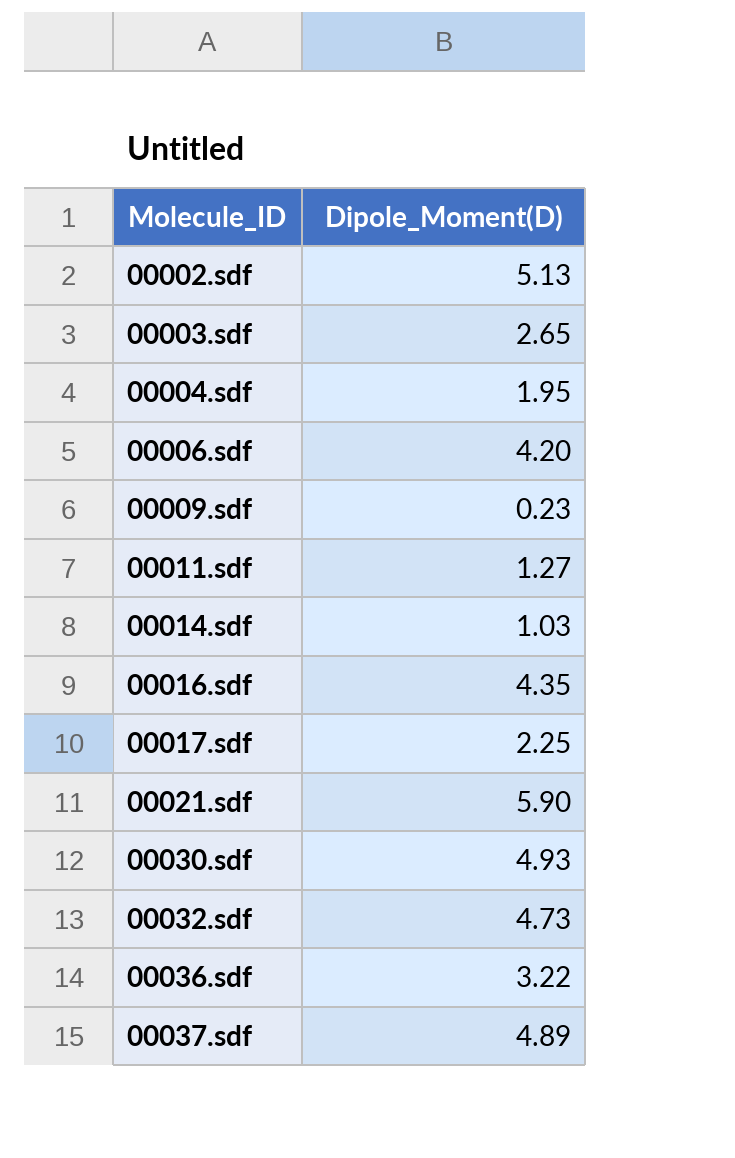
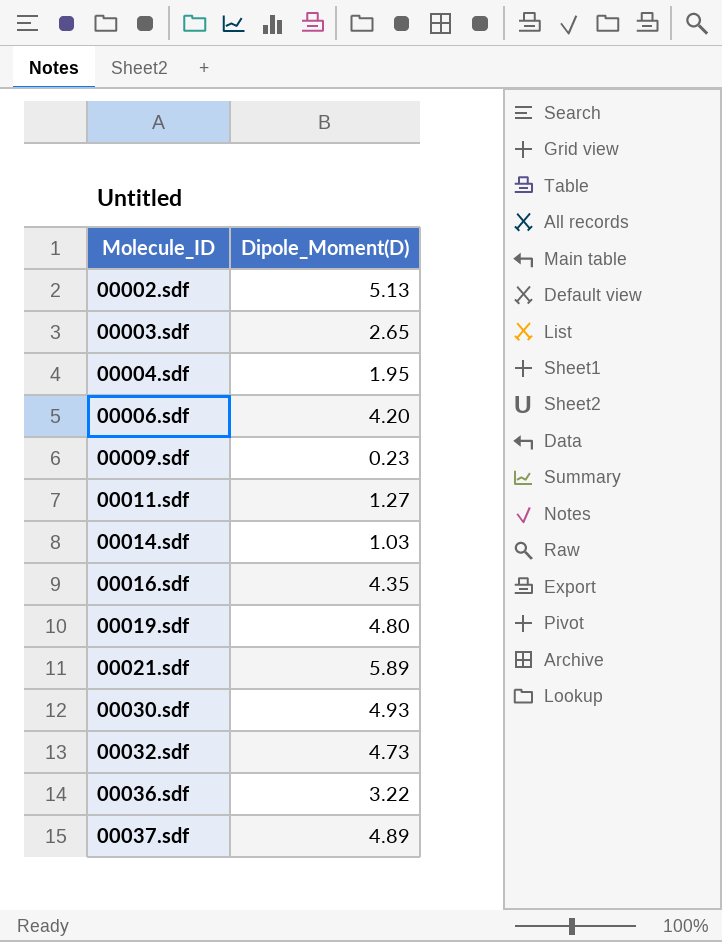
row 00017.sdf: 2.25 -> none
row 00019.sdf: none -> 4.80
00021.sdf | Dipole_Moment(D): 5.90 -> 5.89

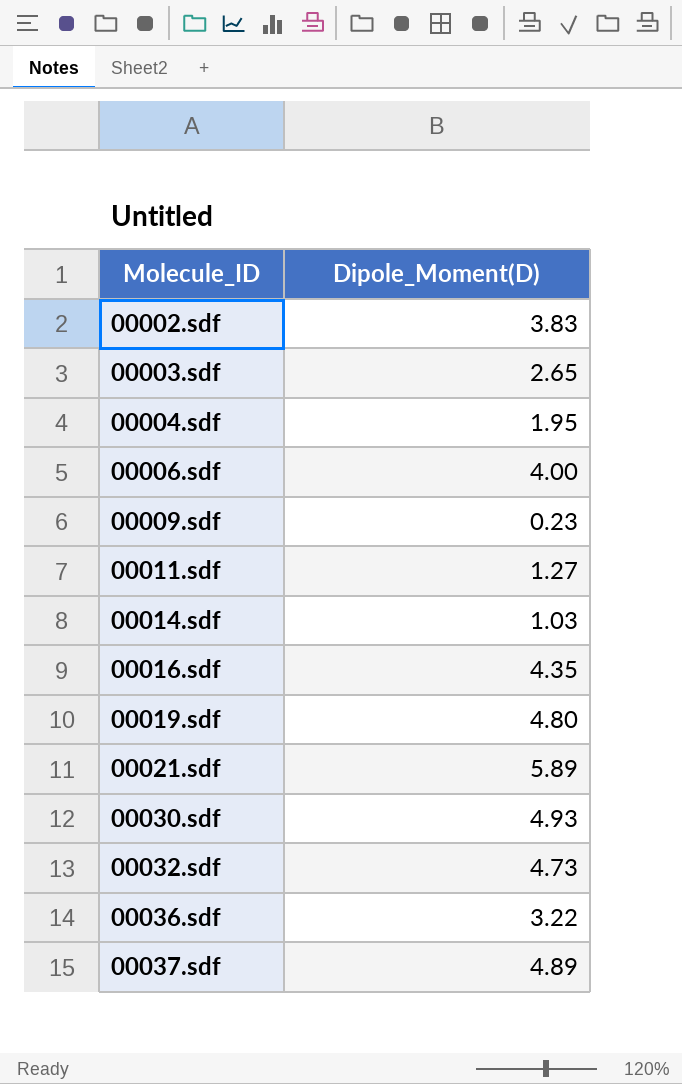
00002.sdf | Dipole_Moment(D): 5.13 -> 3.83
00006.sdf | Dipole_Moment(D): 4.20 -> 4.00

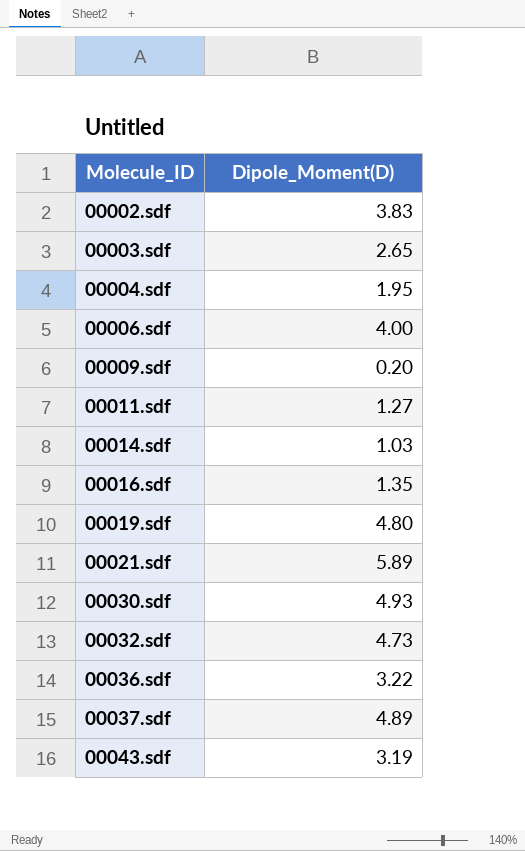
00009.sdf | Dipole_Moment(D): 0.23 -> 0.20
00016.sdf | Dipole_Moment(D): 4.35 -> 1.35
row 00043.sdf: none -> 3.19

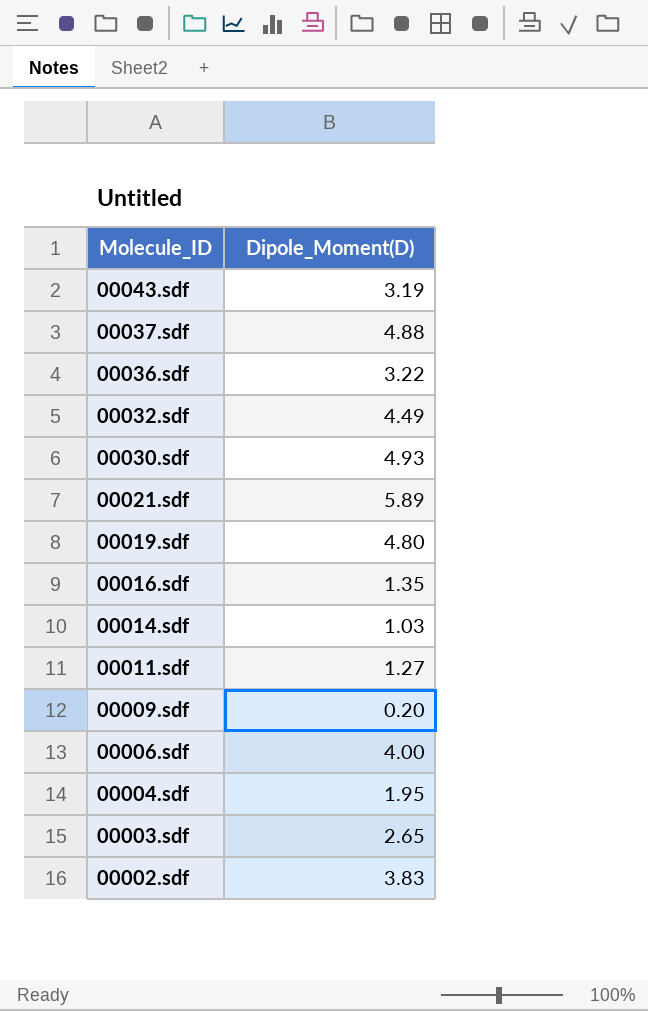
row order: Molecule_ID ascending -> Molecule_ID descending
00037.sdf | Dipole_Moment(D): 4.89 -> 4.88
00032.sdf | Dipole_Moment(D): 4.73 -> 4.49

